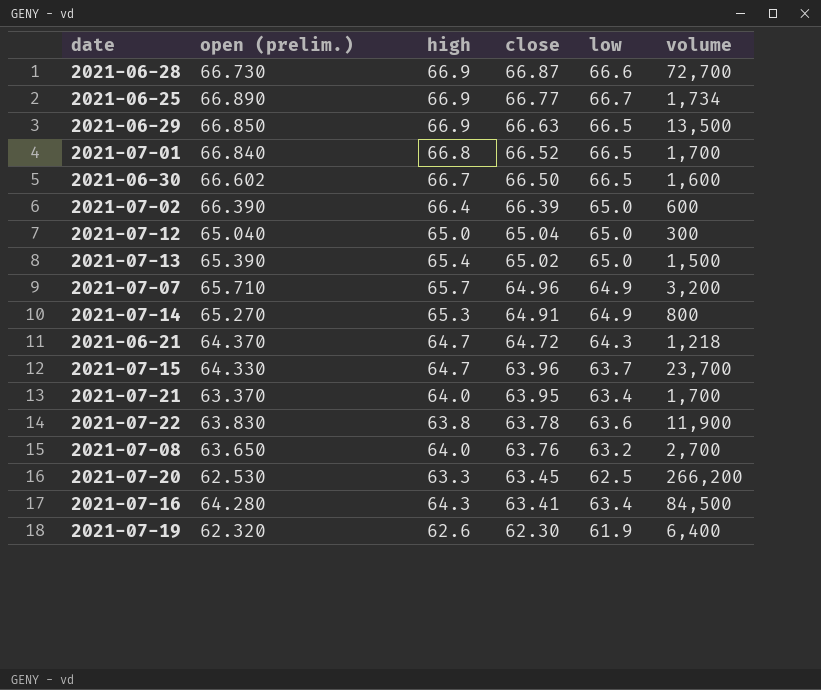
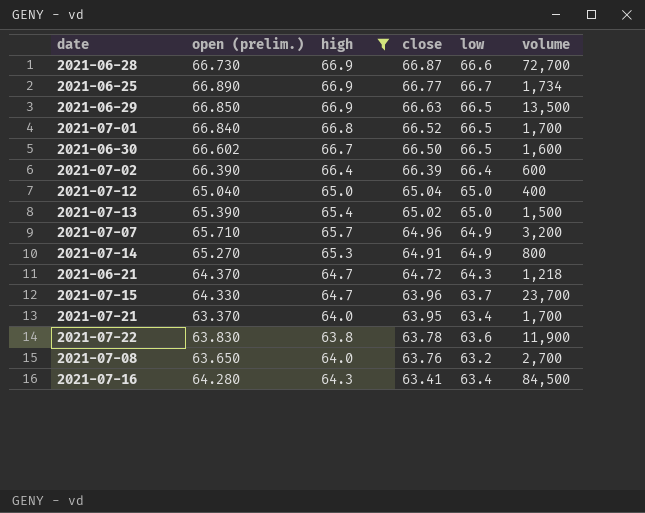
filter: none -> high >= 63.8
2021-07-02 | low: 65.0 -> 66.4
2021-07-12 | volume: 300 -> 400

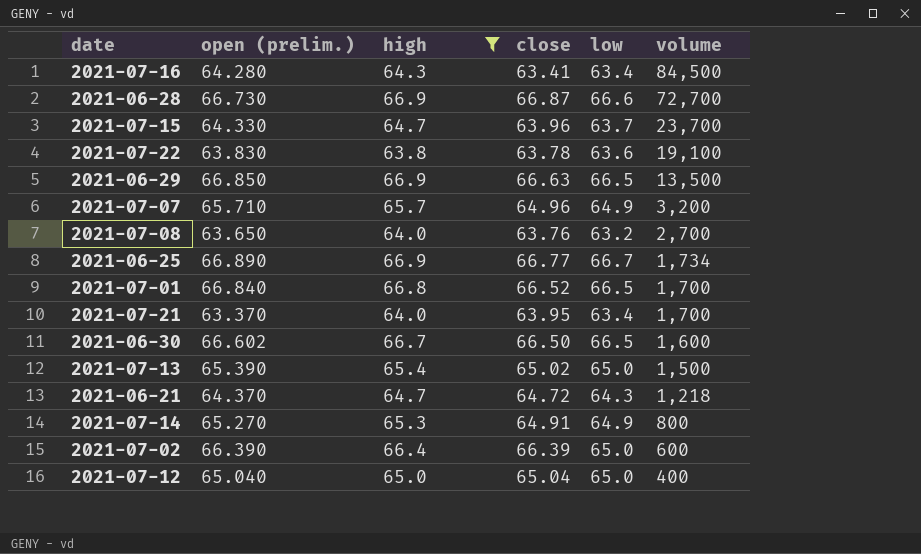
row order: close descending -> volume descending
2021-07-22 | volume: 11,900 -> 19,100
2021-07-02 | low: 66.4 -> 65.0

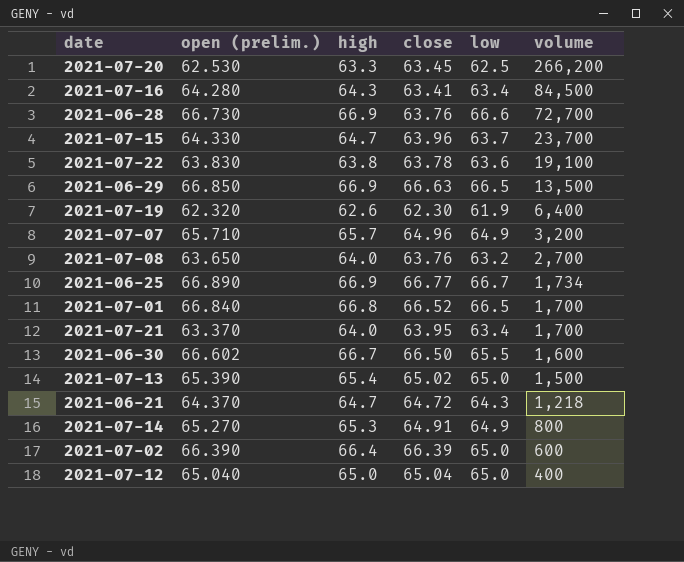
filter: high >= 63.8 -> none
2021-06-28 | close: 66.87 -> 63.76
2021-06-30 | low: 66.5 -> 65.5

